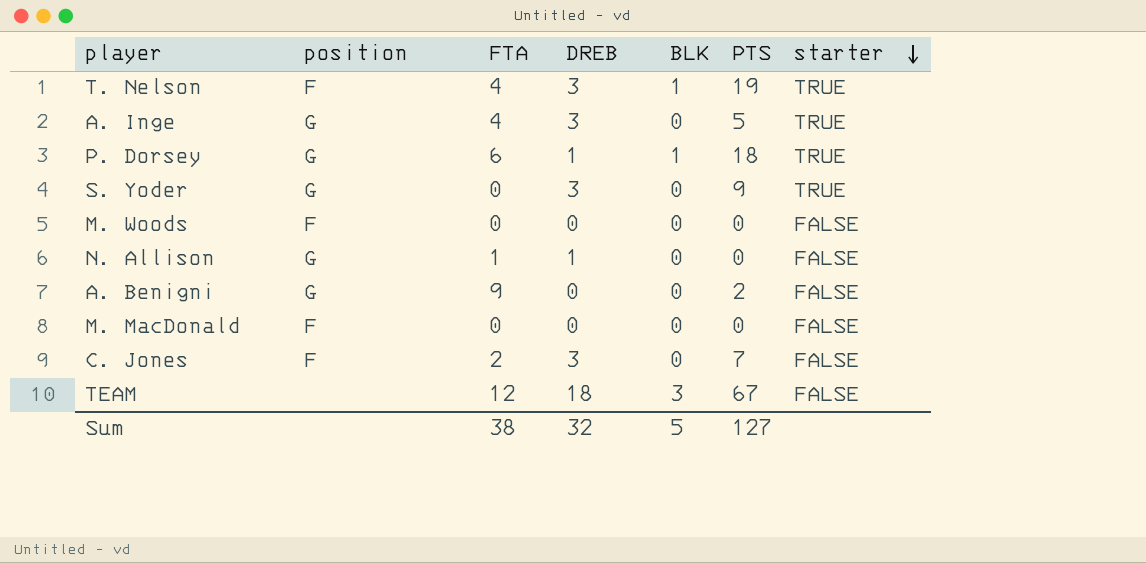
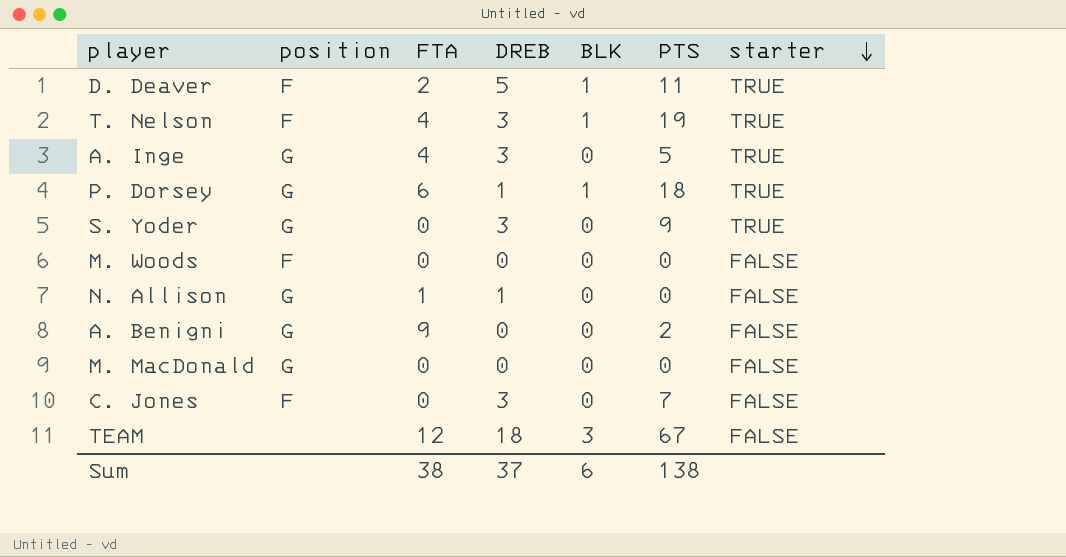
row D. Deaver: none -> F | 2 | 5 | 1 | 11 | TRUE
M. MacDonald | position: F -> G
C. Jones | FTA: 2 -> 0
Sum | DREB: 32 -> 37
Sum | BLK: 5 -> 6
Sum | PTS: 127 -> 138

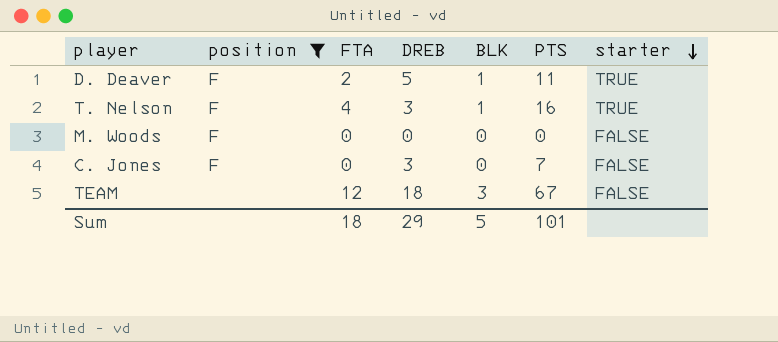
filter: none -> position != G
T. Nelson | PTS: 19 -> 16
Sum | FTA: 38 -> 18
Sum | DREB: 37 -> 29
Sum | BLK: 6 -> 5
Sum | PTS: 138 -> 101

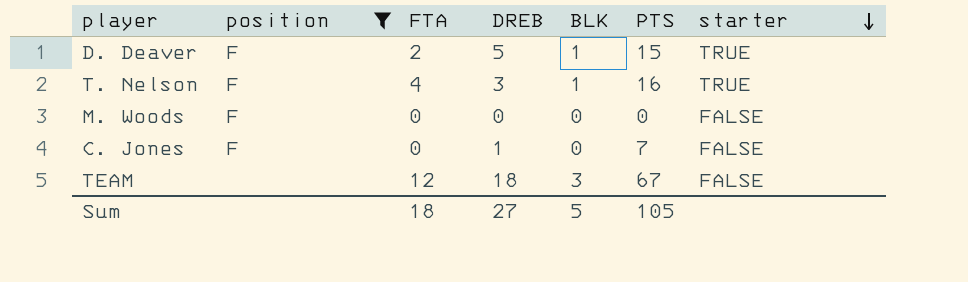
D. Deaver | PTS: 11 -> 15
C. Jones | DREB: 3 -> 1
Sum | DREB: 29 -> 27
Sum | PTS: 101 -> 105

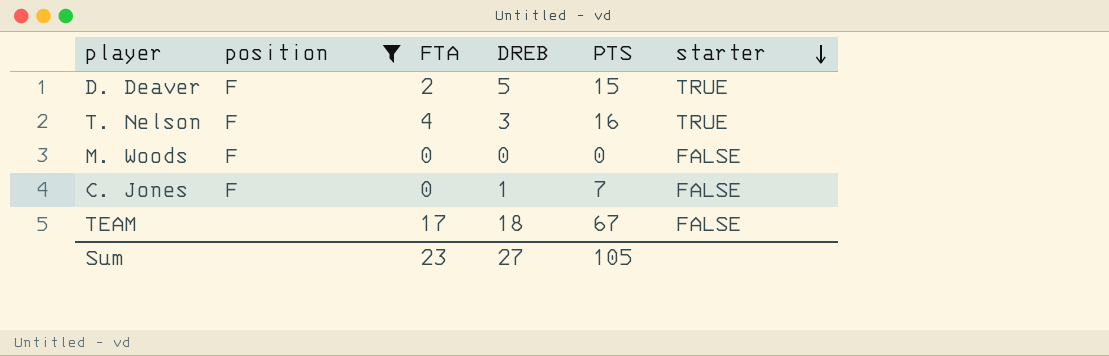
column BLK | position: 5 -> none
TEAM | FTA: 12 -> 17
Sum | FTA: 18 -> 23

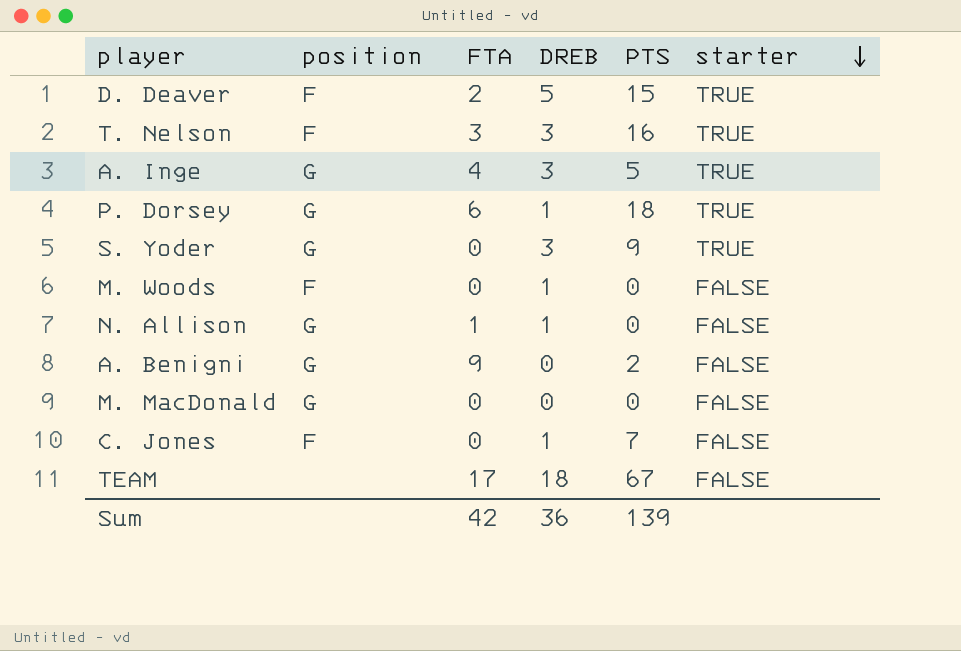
filter: position != G -> none
T. Nelson | FTA: 4 -> 3
M. Woods | DREB: 0 -> 1
Sum | FTA: 23 -> 42
Sum | DREB: 27 -> 36
Sum | PTS: 105 -> 139

